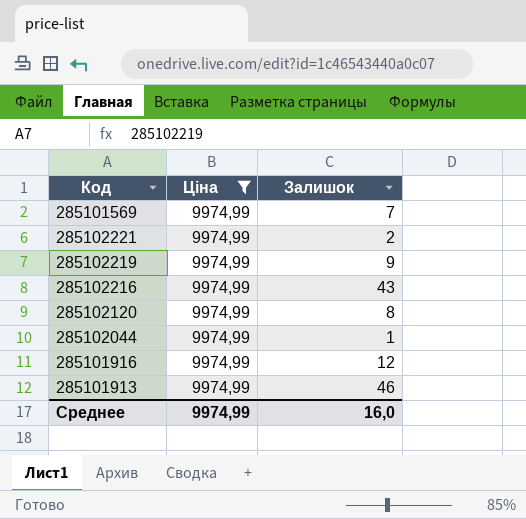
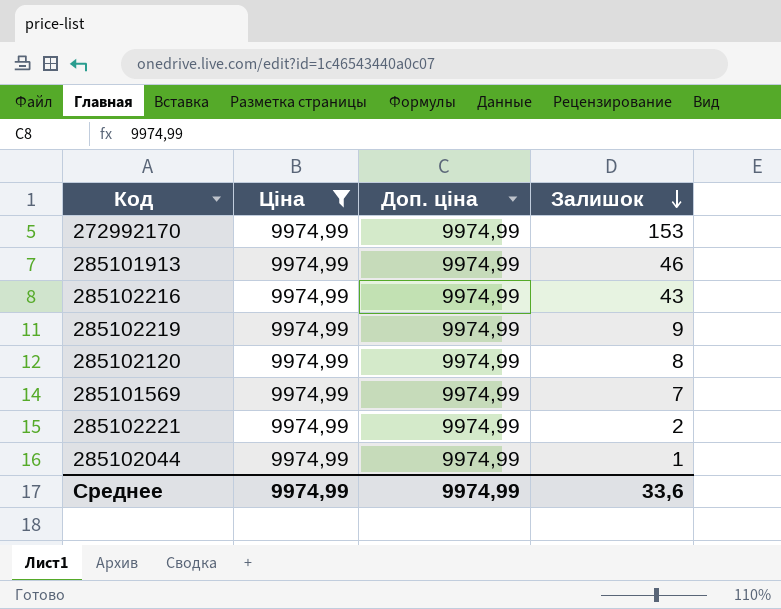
row order: none -> Залишок descending
column Доп. ціна | position: none -> 3
row 285101916: 9974,99 | 12 -> none
row 272992170: none -> 9974,99 | 9974,99 | 153
Среднее | Залишок: 16,0 -> 33,6

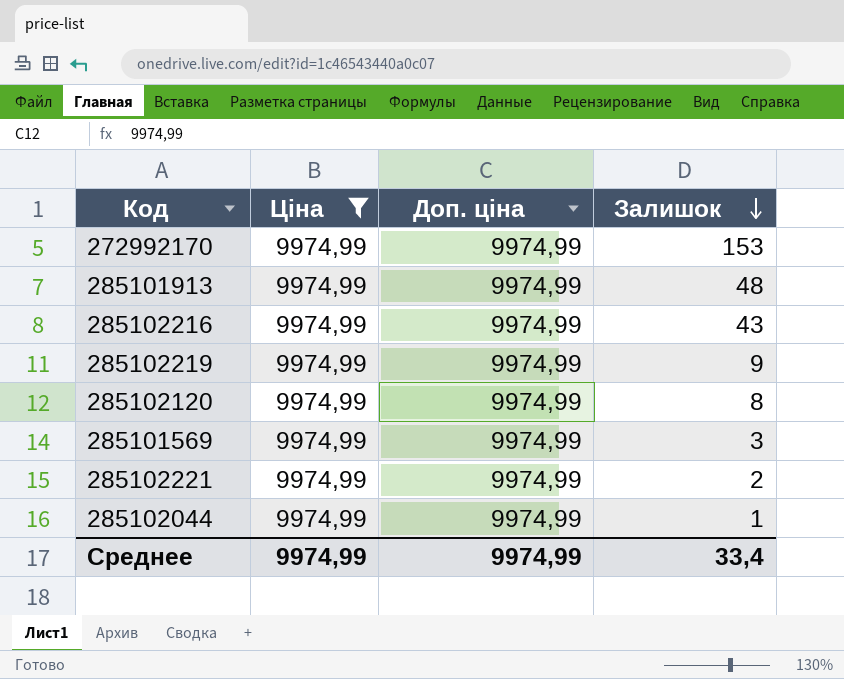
285101913 | Залишок: 46 -> 48
285101569 | Залишок: 7 -> 3
Среднее | Залишок: 33,6 -> 33,4

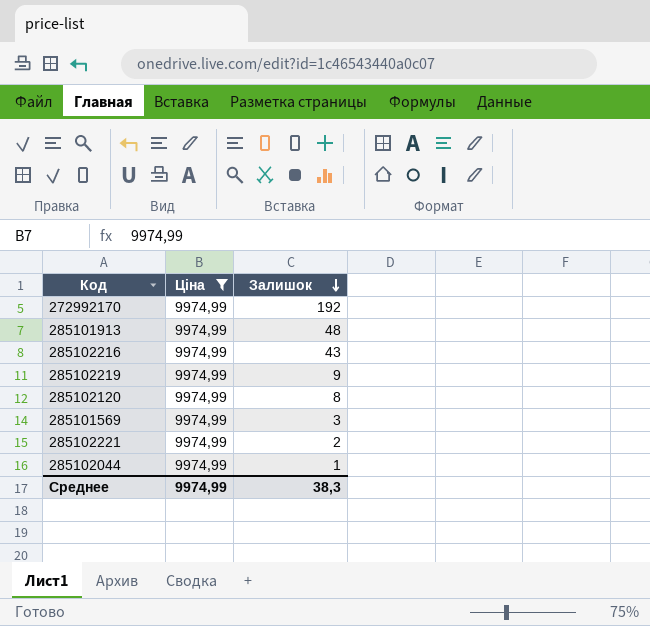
column Доп. ціна | position: 3 -> none
272992170 | Залишок: 153 -> 192
Среднее | Залишок: 33,4 -> 38,3

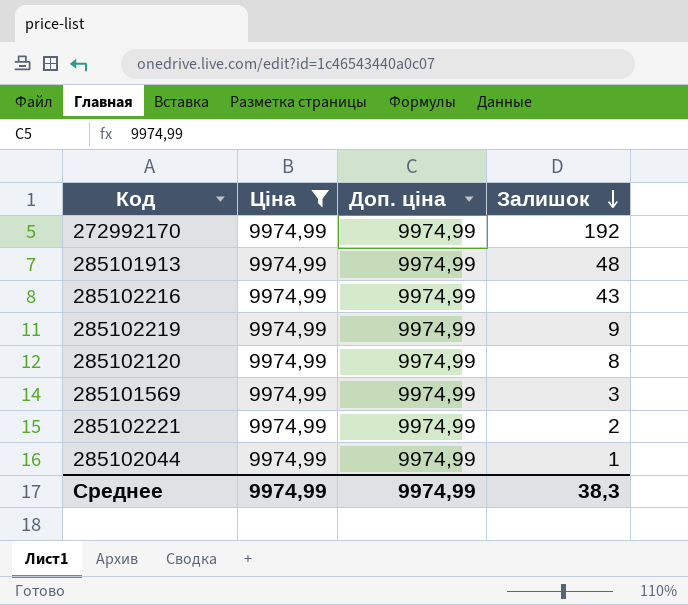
column Доп. ціна | position: none -> 3

